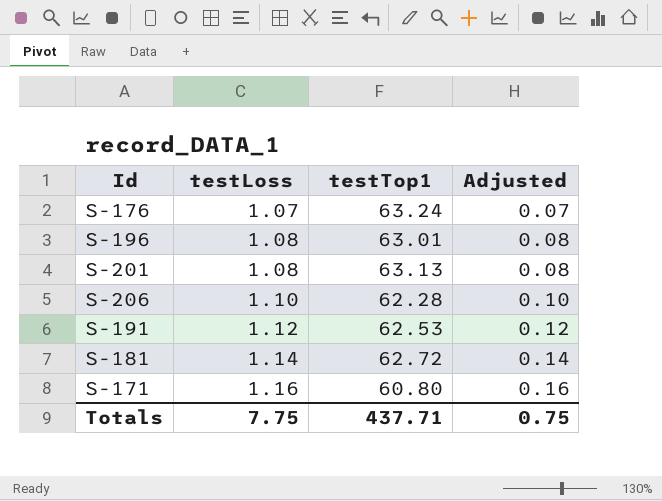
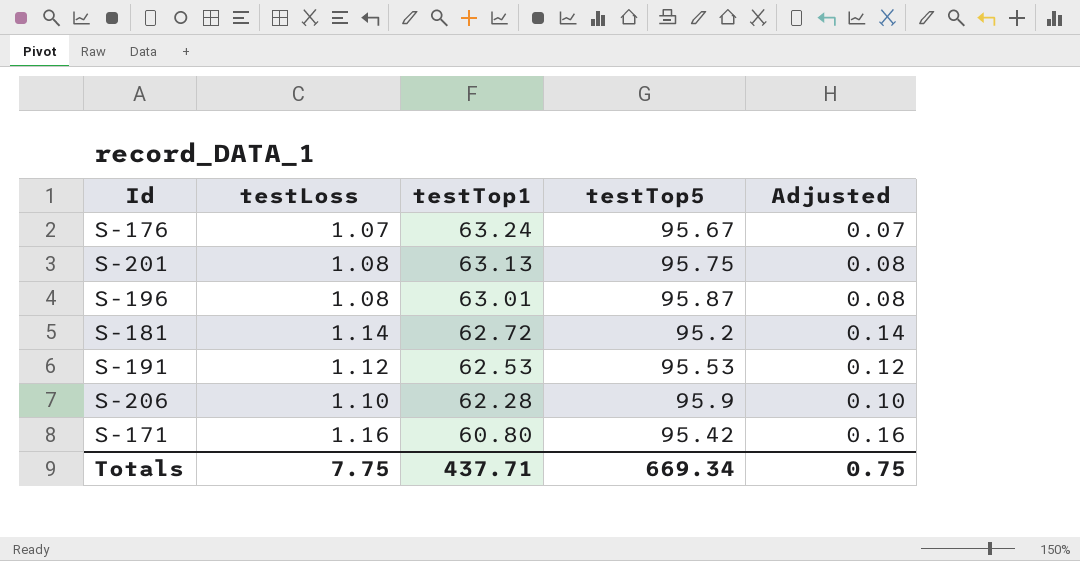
row order: testLoss ascending -> testTop1 descending
column testTop5 | position: none -> 4

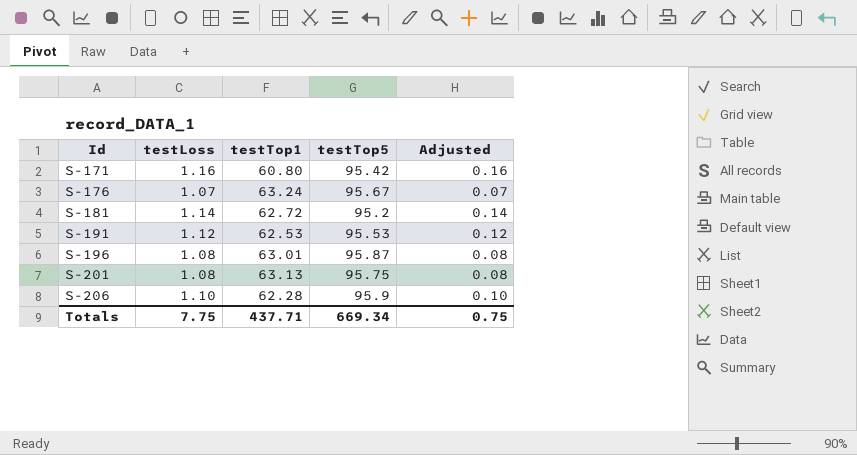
row order: testTop1 descending -> Id ascending

